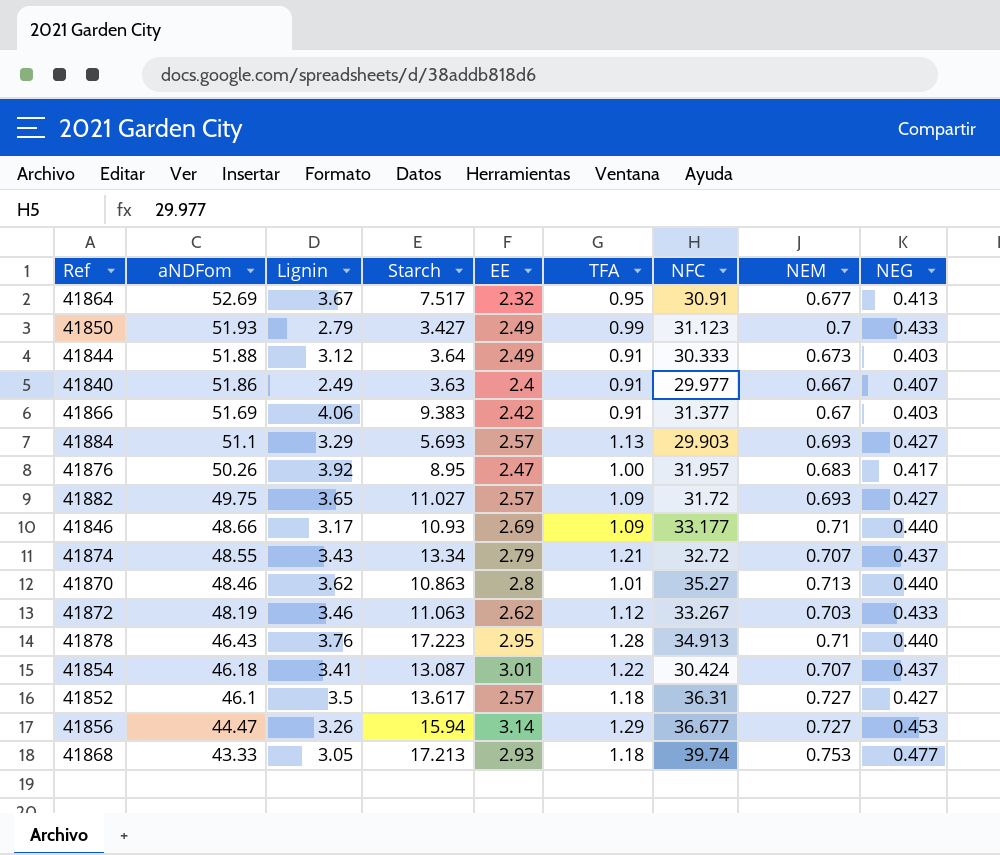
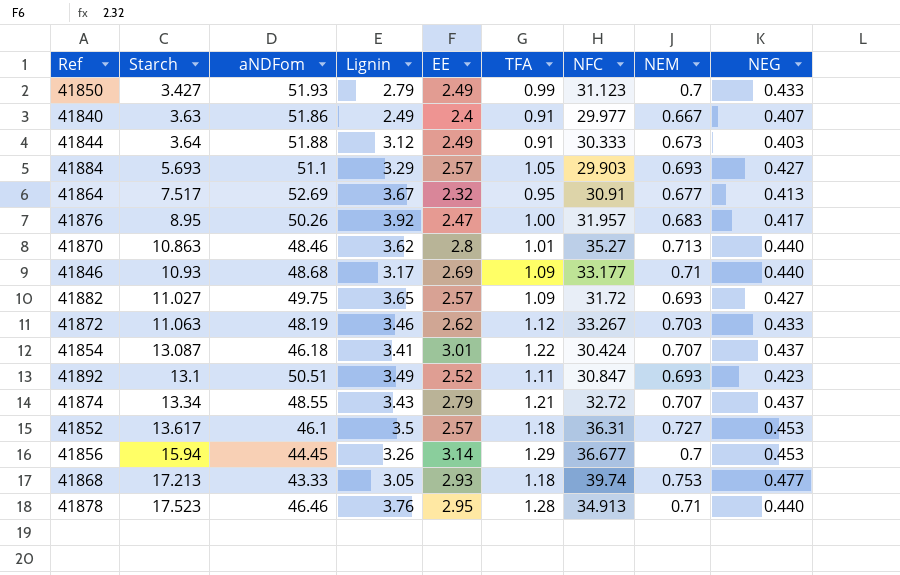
row order: aNDFom descending -> Starch ascending
column Starch | position: 4 -> 2
row 41866: 51.69 | 4.06 | 9.383 | 2.42 | 0.91 | 31.377 | 0.67 | 0.403 -> none
41884 | TFA: 1.13 -> 1.05
41846 | aNDFom: 48.66 -> 48.68
row 41892: none -> 13.1 | 50.51 | 3.49 | 2.52 | 1.11 | 30.847 | 0.693 | 0.423
41852 | NEG: 0.427 -> 0.453
41856 | aNDFom: 44.47 -> 44.45
41856 | NEM: 0.727 -> 0.7
41878 | Starch: 17.223 -> 17.523
41878 | aNDFom: 46.43 -> 46.46

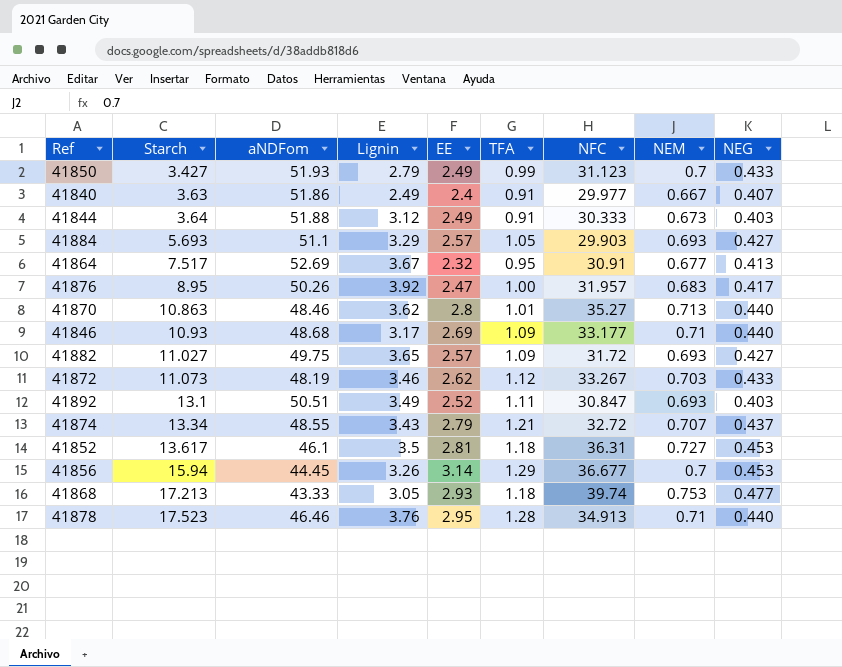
row 41854: 13.087 | 46.18 | 3.41 | 3.01 | 1.22 | 30.424 | 0.707 | 0.437 -> none
41872 | Starch: 11.063 -> 11.073
41892 | NEG: 0.423 -> 0.403
41852 | EE: 2.57 -> 2.81

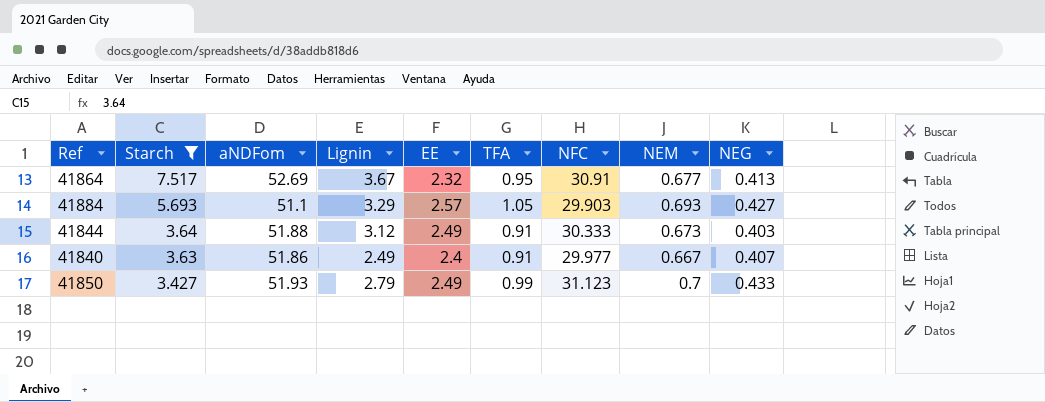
filter: none -> Starch <= 7.517
row order: Starch ascending -> Starch descending

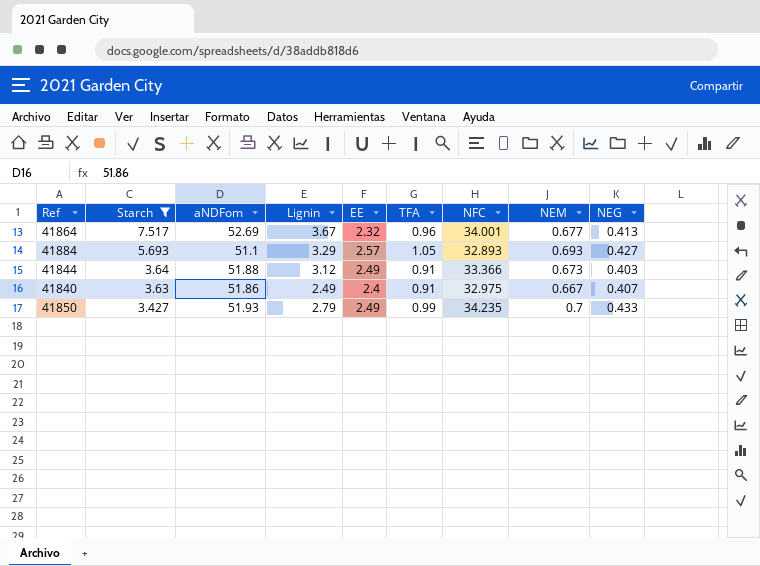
41864 | TFA: 0.95 -> 0.96
41864 | NFC: 30.91 -> 34.001
41884 | NFC: 29.903 -> 32.893
41844 | NFC: 30.333 -> 33.366
41840 | NFC: 29.977 -> 32.975
41850 | NFC: 31.123 -> 34.235

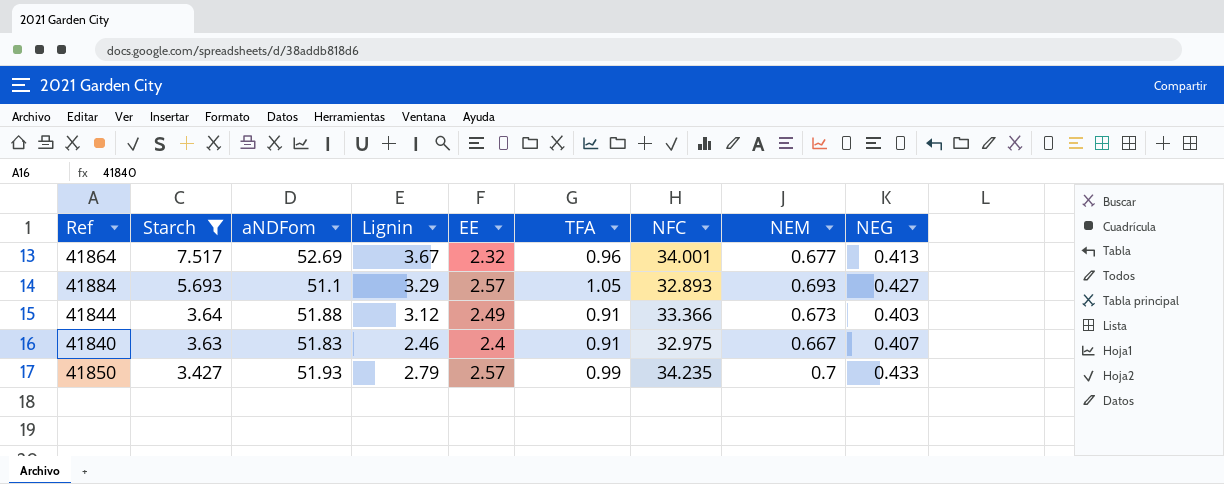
41840 | aNDFom: 51.86 -> 51.83
41840 | Lignin: 2.49 -> 2.46
41850 | EE: 2.49 -> 2.57

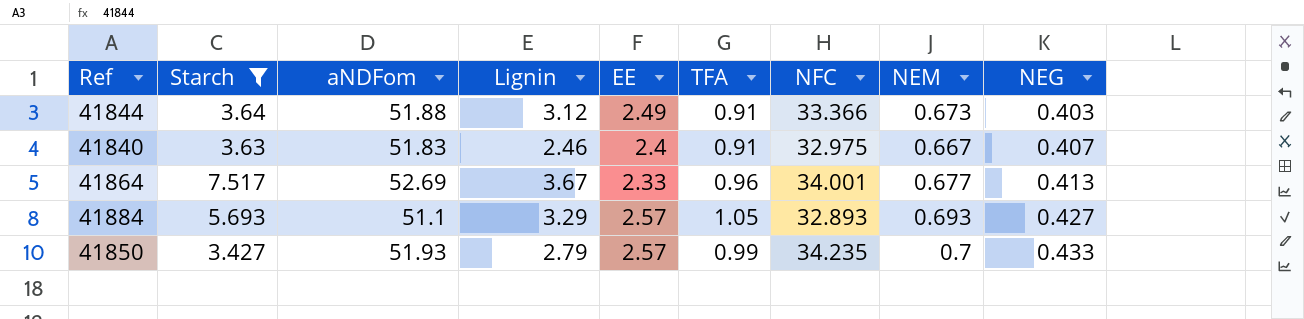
row order: Starch descending -> NEG ascending
41864 | EE: 2.32 -> 2.33

